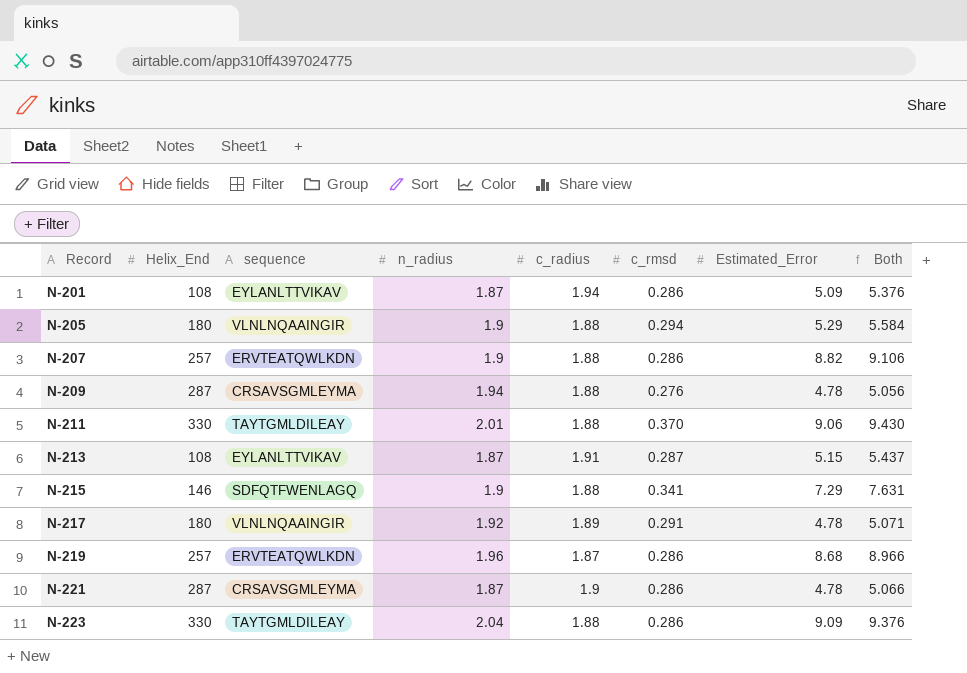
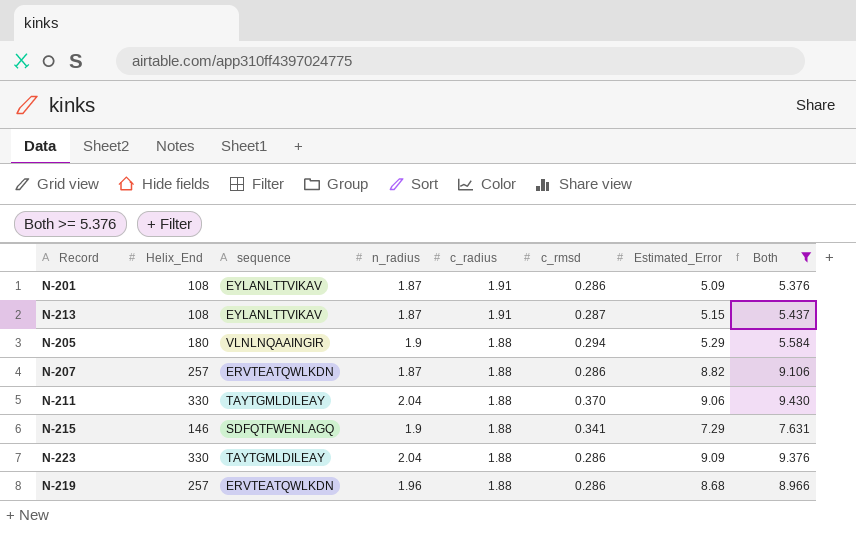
filter: none -> Both >= 5.376
row order: Record ascending -> c_radius descending
N-201 | c_radius: 1.94 -> 1.91
N-207 | n_radius: 1.9 -> 1.87
N-211 | n_radius: 2.01 -> 2.04
N-219 | c_radius: 1.87 -> 1.88

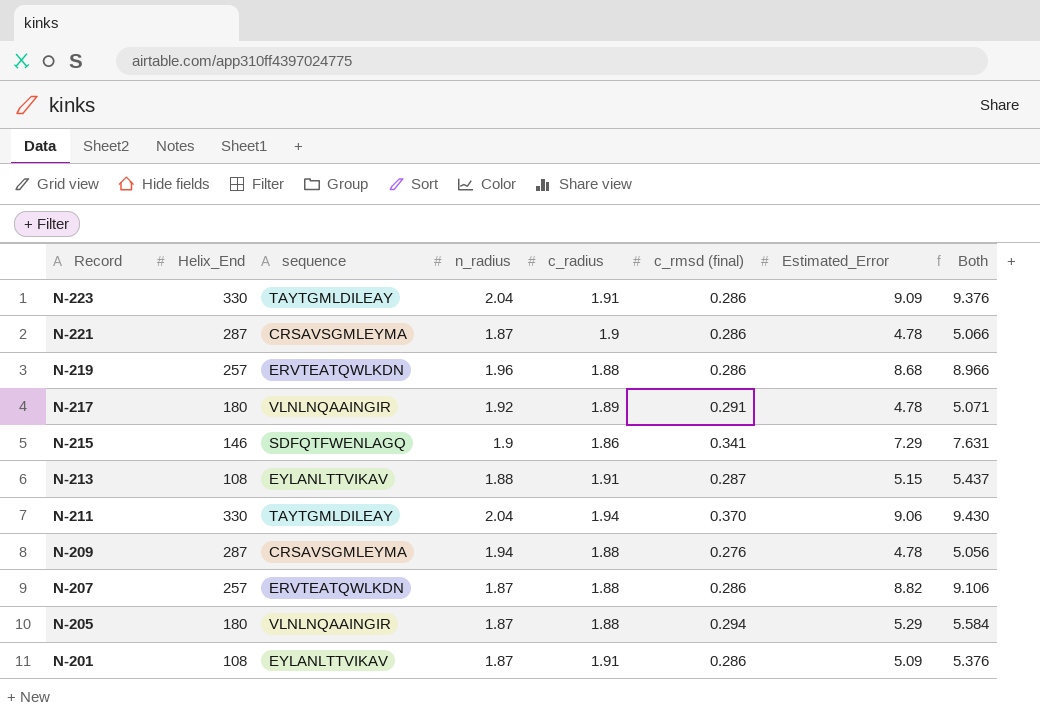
filter: Both >= 5.376 -> none
row order: c_radius descending -> Record descending
column name: c_rmsd -> c_rmsd (final)
N-223 | c_radius: 1.88 -> 1.91
N-215 | c_radius: 1.88 -> 1.86
N-213 | n_radius: 1.87 -> 1.88
N-211 | c_radius: 1.88 -> 1.94
N-205 | n_radius: 1.9 -> 1.87

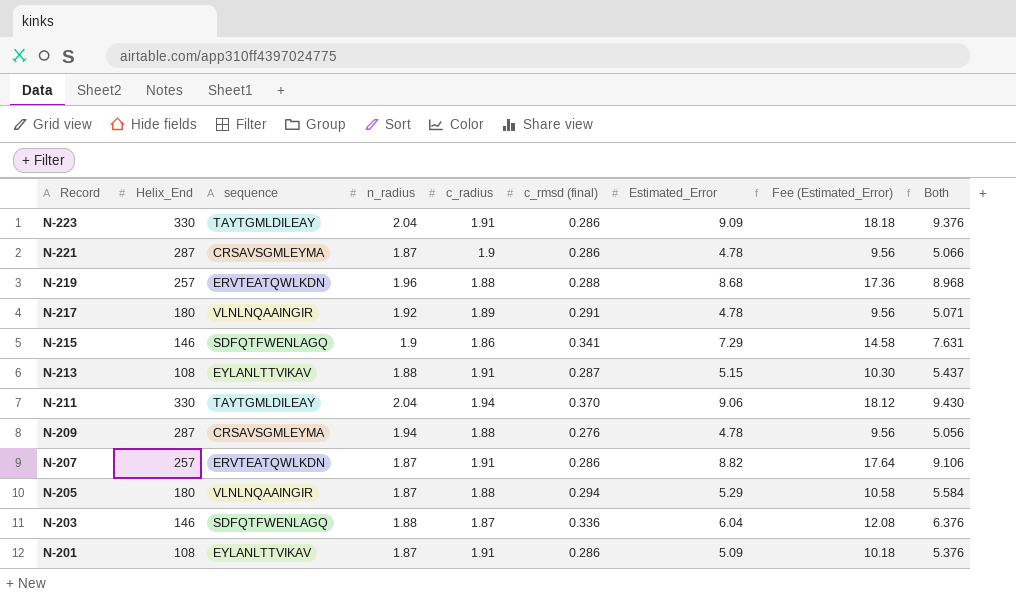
column Fee (Estimated_Error) | formula: none -> [Estimated_Error] * 2
N-219 | c_rmsd (final): 0.286 -> 0.288
N-219 | Both: 8.966 -> 8.968
N-207 | c_radius: 1.88 -> 1.91
row N-203: none -> 146 | SDFQTFWENLAGQ | 1.88 | 1.87 | 0.336 | 6.04 | 12.08 | 6.376

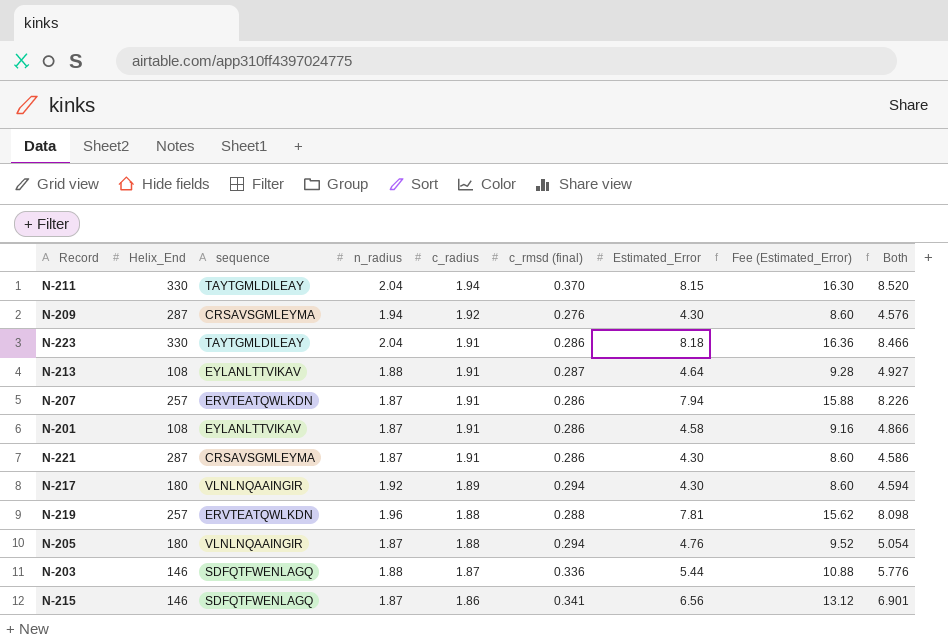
row order: Record descending -> c_radius descending
N-211 | Estimated_Error: 9.06 -> 8.15
N-211 | Fee (Estimated_Error): 18.12 -> 16.30
N-211 | Both: 9.430 -> 8.520
N-209 | c_radius: 1.88 -> 1.92
N-209 | Estimated_Error: 4.78 -> 4.30
N-209 | Fee (Estimated_Error): 9.56 -> 8.60
N-209 | Both: 5.056 -> 4.576
N-223 | Estimated_Error: 9.09 -> 8.18
N-223 | Fee (Estimated_Error): 18.18 -> 16.36
N-223 | Both: 9.376 -> 8.466
N-213 | Estimated_Error: 5.15 -> 4.64
N-213 | Fee (Estimated_Error): 10.30 -> 9.28
N-213 | Both: 5.437 -> 4.927
N-207 | Estimated_Error: 8.82 -> 7.94
N-207 | Fee (Estimated_Error): 17.64 -> 15.88
N-207 | Both: 9.106 -> 8.226
N-201 | Estimated_Error: 5.09 -> 4.58
N-201 | Fee (Estimated_Error): 10.18 -> 9.16
N-201 | Both: 5.376 -> 4.866
N-221 | c_radius: 1.9 -> 1.91
N-221 | Estimated_Error: 4.78 -> 4.30
N-221 | Fee (Estimated_Error): 9.56 -> 8.60
N-221 | Both: 5.066 -> 4.586
N-217 | c_rmsd (final): 0.291 -> 0.294
N-217 | Estimated_Error: 4.78 -> 4.30
N-217 | Fee (Estimated_Error): 9.56 -> 8.60
N-217 | Both: 5.071 -> 4.594
N-219 | Estimated_Error: 8.68 -> 7.81
N-219 | Fee (Estimated_Error): 17.36 -> 15.62
N-219 | Both: 8.968 -> 8.098
N-205 | Estimated_Error: 5.29 -> 4.76
N-205 | Fee (Estimated_Error): 10.58 -> 9.52
N-205 | Both: 5.584 -> 5.054
N-203 | Estimated_Error: 6.04 -> 5.44
N-203 | Fee (Estimated_Error): 12.08 -> 10.88
N-203 | Both: 6.376 -> 5.776
N-215 | n_radius: 1.9 -> 1.87
N-215 | Estimated_Error: 7.29 -> 6.56
N-215 | Fee (Estimated_Error): 14.58 -> 13.12
N-215 | Both: 7.631 -> 6.901

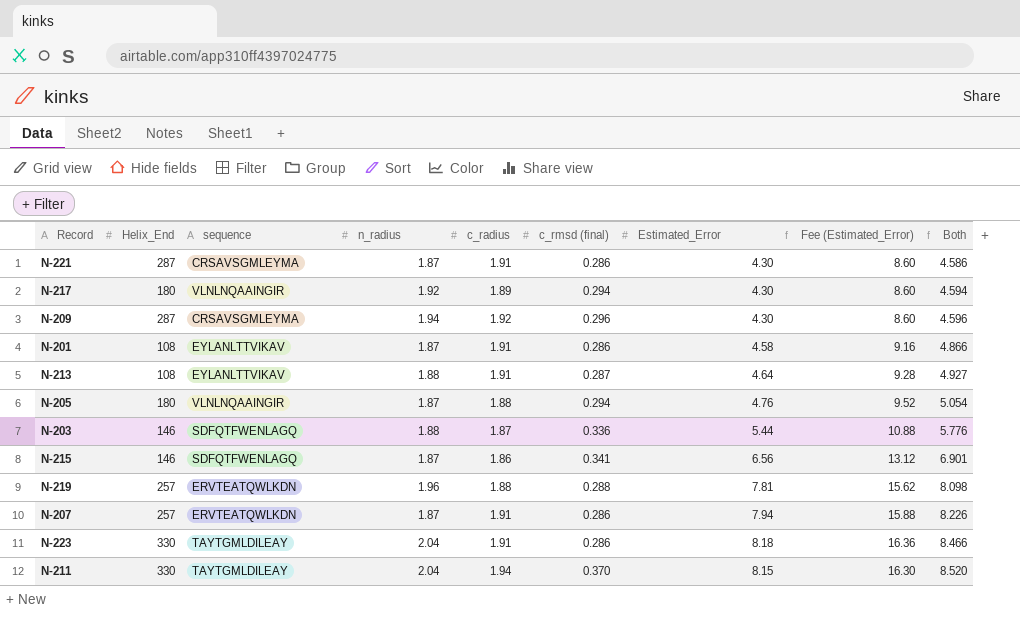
row order: c_radius descending -> Both ascending
N-209 | c_rmsd (final): 0.276 -> 0.296
N-209 | Both: 4.576 -> 4.596

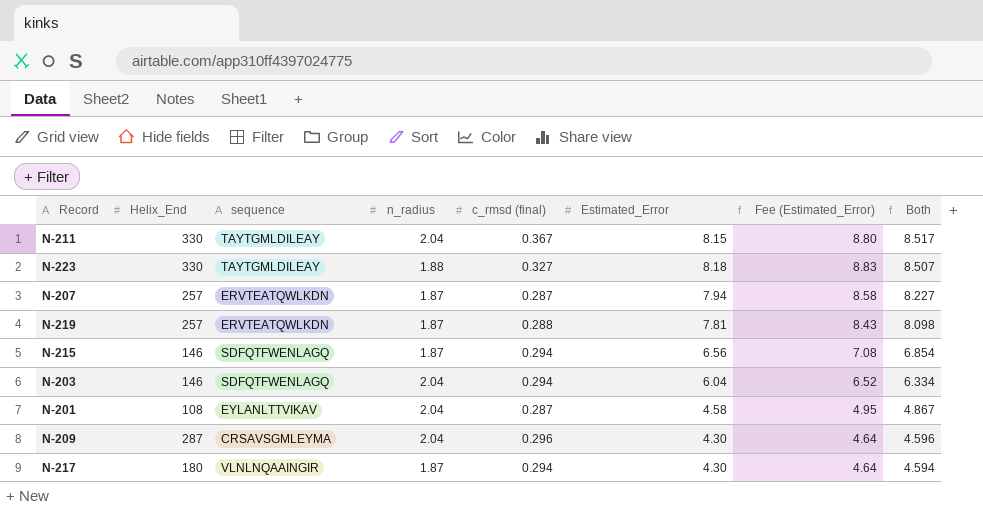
row order: Both ascending -> Both descending
column c_radius | position: 5 -> none
column Fee (Estimated_Error) | formula: [Estimated_Error] * 2 -> [Estimated_Error] * 1.08
row N-221: 287 | CRSAVSGMLEYMA | 1.87 | 1.91 | 0.286 | 4.30 | 8.60 | 4.586 -> none
row N-213: 108 | EYLANLTTVIKAV | 1.88 | 1.91 | 0.287 | 4.64 | 9.28 | 4.927 -> none
row N-205: 180 | VLNLNQAAINGIR | 1.87 | 1.88 | 0.294 | 4.76 | 9.52 | 5.054 -> none
N-211 | c_rmsd (final): 0.370 -> 0.367
N-211 | Both: 8.520 -> 8.517
N-223 | n_radius: 2.04 -> 1.88
N-223 | c_rmsd (final): 0.286 -> 0.327
N-223 | Both: 8.466 -> 8.507
N-207 | c_rmsd (final): 0.286 -> 0.287
N-207 | Both: 8.226 -> 8.227
N-219 | n_radius: 1.96 -> 1.87
N-215 | c_rmsd (final): 0.341 -> 0.294
N-215 | Both: 6.901 -> 6.854
N-203 | n_radius: 1.88 -> 2.04
N-203 | c_rmsd (final): 0.336 -> 0.294
N-203 | Estimated_Error: 5.44 -> 6.04
N-203 | Both: 5.776 -> 6.334
N-201 | n_radius: 1.87 -> 2.04
N-201 | c_rmsd (final): 0.286 -> 0.287
N-201 | Both: 4.866 -> 4.867
N-209 | n_radius: 1.94 -> 2.04
N-217 | n_radius: 1.92 -> 1.87

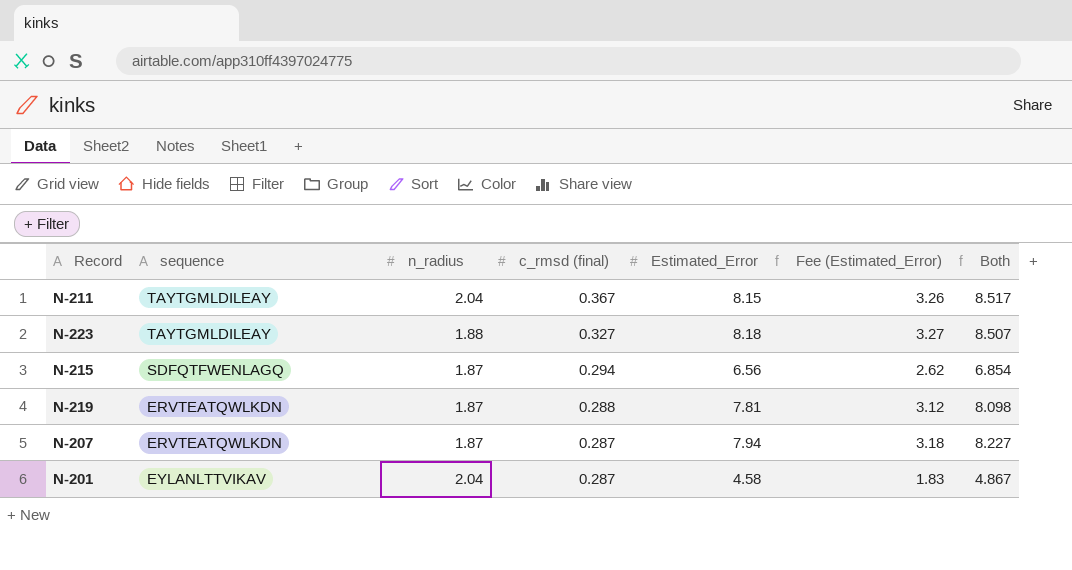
row order: Both descending -> c_rmsd (final) descending
column Helix_End | position: 2 -> none
column Fee (Estimated_Error) | formula: [Estimated_Error] * 1.08 -> [Estimated_Error] * 0.4
row N-203: 146 | SDFQTFWENLAGQ | 2.04 | 0.294 | 6.04 | 6.52 | 6.334 -> none
row N-209: 287 | CRSAVSGMLEYMA | 2.04 | 0.296 | 4.30 | 4.64 | 4.596 -> none
row N-217: 180 | VLNLNQAAINGIR | 1.87 | 0.294 | 4.30 | 4.64 | 4.594 -> none

